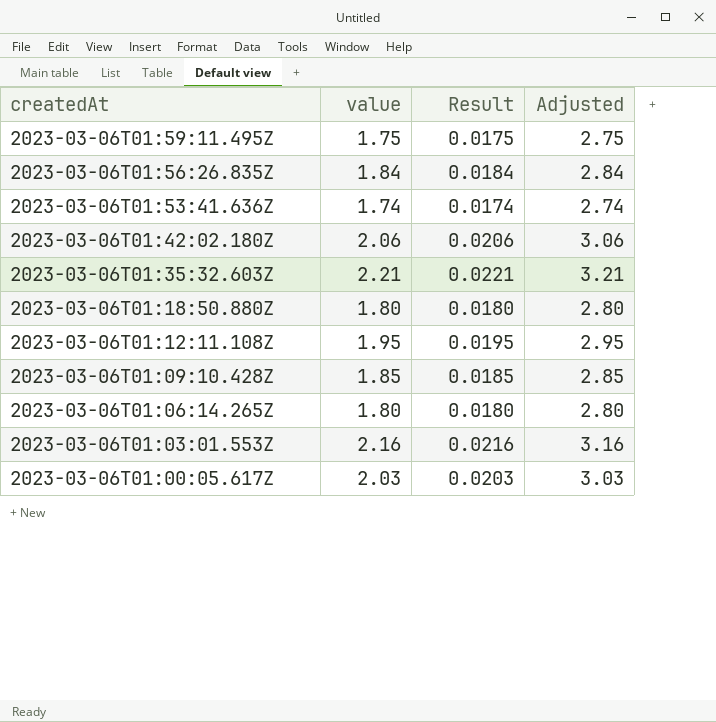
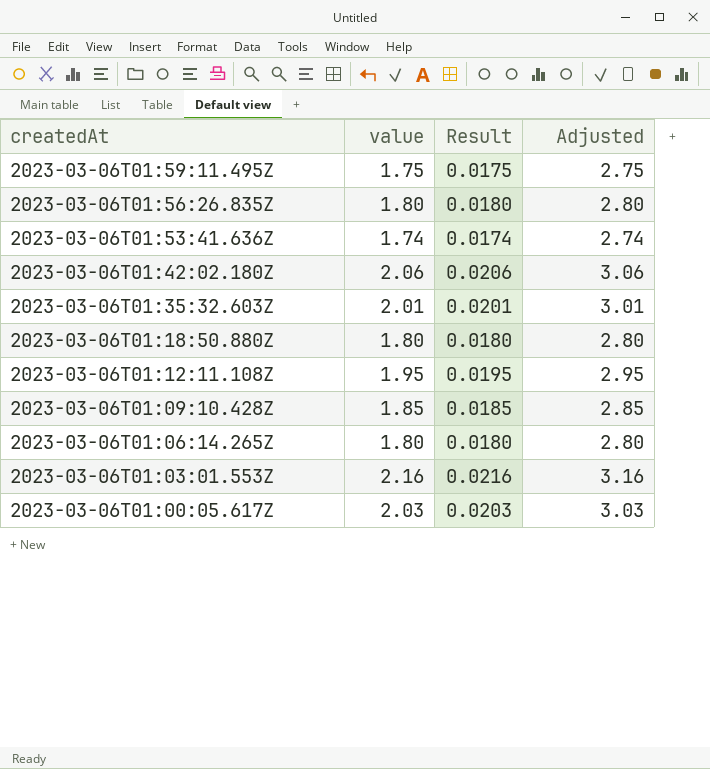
2023-03-06T01:56:26.835Z | value: 1.84 -> 1.80
2023-03-06T01:56:26.835Z | Result: 0.0184 -> 0.0180
2023-03-06T01:56:26.835Z | Adjusted: 2.84 -> 2.80
2023-03-06T01:35:32.603Z | value: 2.21 -> 2.01
2023-03-06T01:35:32.603Z | Result: 0.0221 -> 0.0201
2023-03-06T01:35:32.603Z | Adjusted: 3.21 -> 3.01

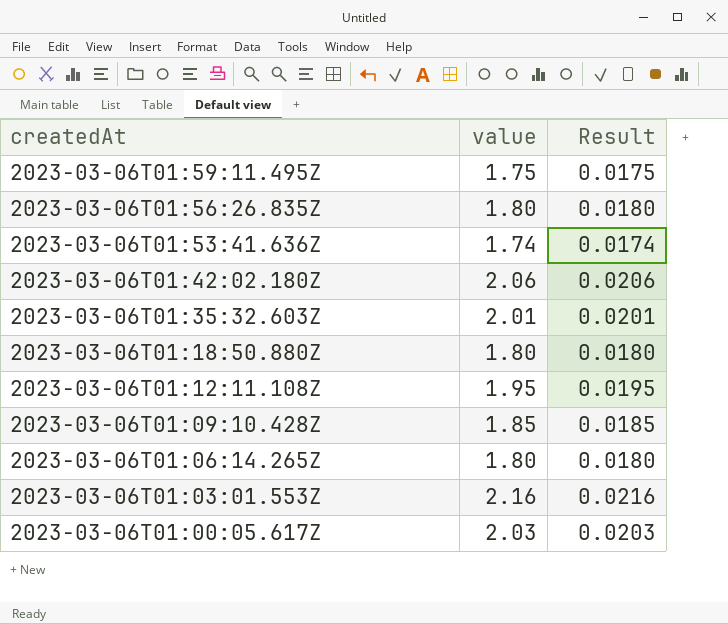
column Adjusted | formula: [value] + 1 -> none

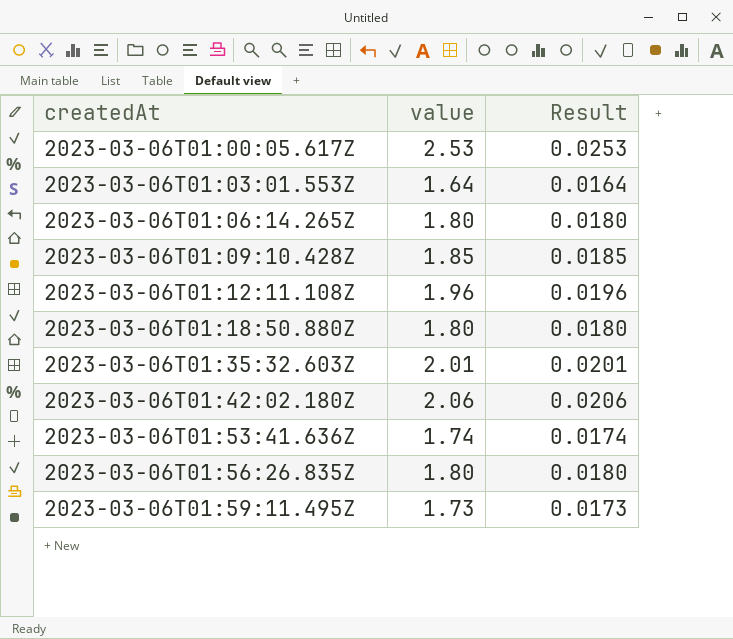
row order: createdAt descending -> createdAt ascending
2023-03-06T01:00:05.617Z | value: 2.03 -> 2.53
2023-03-06T01:00:05.617Z | Result: 0.0203 -> 0.0253
2023-03-06T01:03:01.553Z | value: 2.16 -> 1.64
2023-03-06T01:03:01.553Z | Result: 0.0216 -> 0.0164
2023-03-06T01:12:11.108Z | value: 1.95 -> 1.96
2023-03-06T01:12:11.108Z | Result: 0.0195 -> 0.0196
2023-03-06T01:59:11.495Z | value: 1.75 -> 1.73
2023-03-06T01:59:11.495Z | Result: 0.0175 -> 0.0173

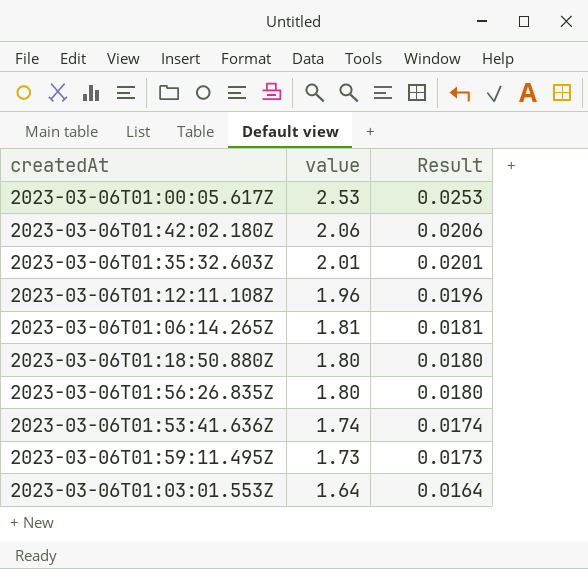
row order: createdAt ascending -> value descending
row 2023-03-06T01:09:10.428Z: 1.85 | 0.0185 -> none
2023-03-06T01:06:14.265Z | value: 1.80 -> 1.81
2023-03-06T01:06:14.265Z | Result: 0.0180 -> 0.0181

